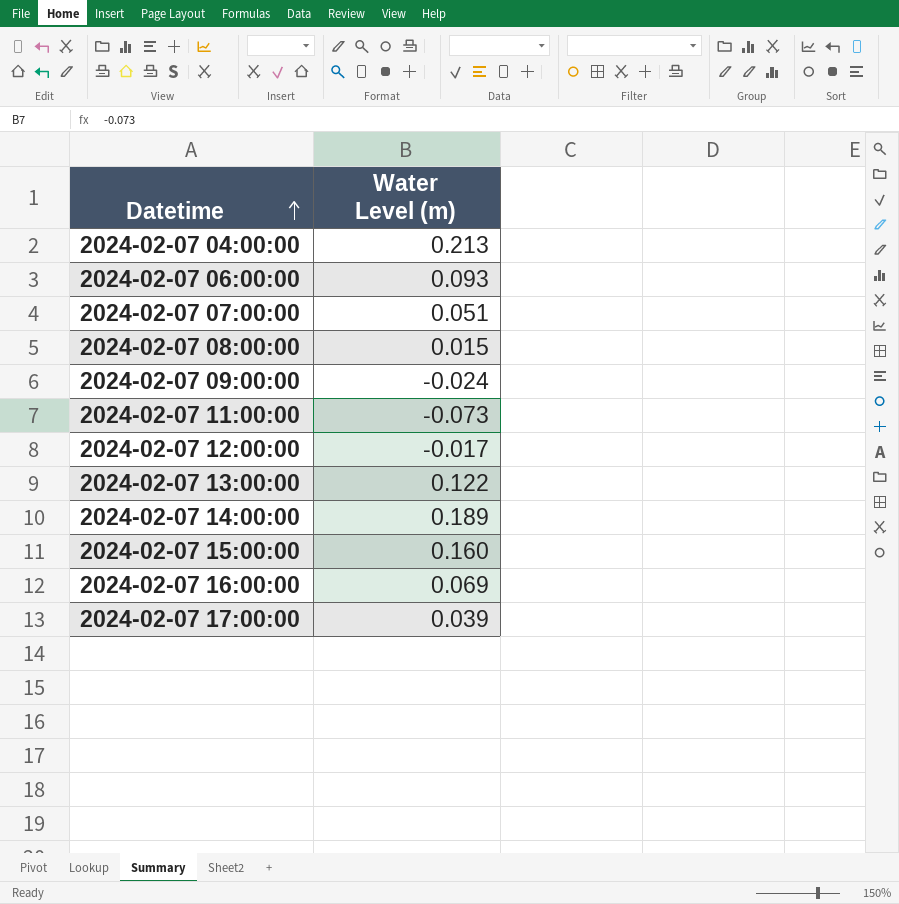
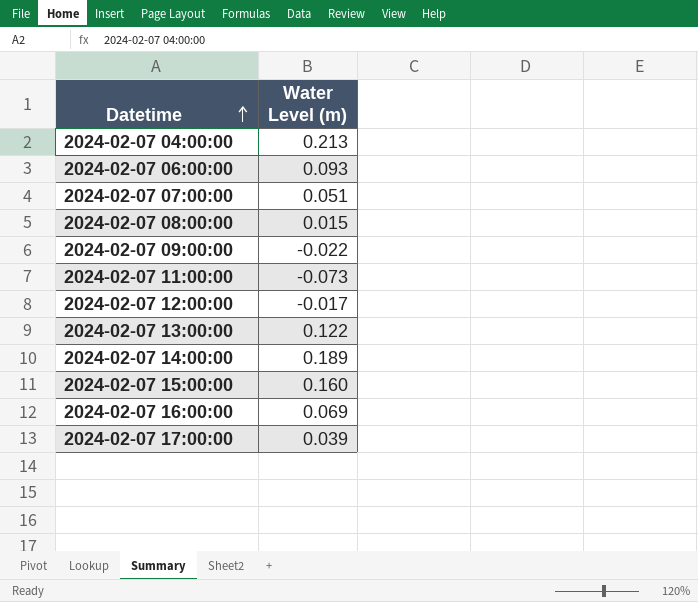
2024-02-07 09:00:00 | Water Level (m): -0.024 -> -0.022

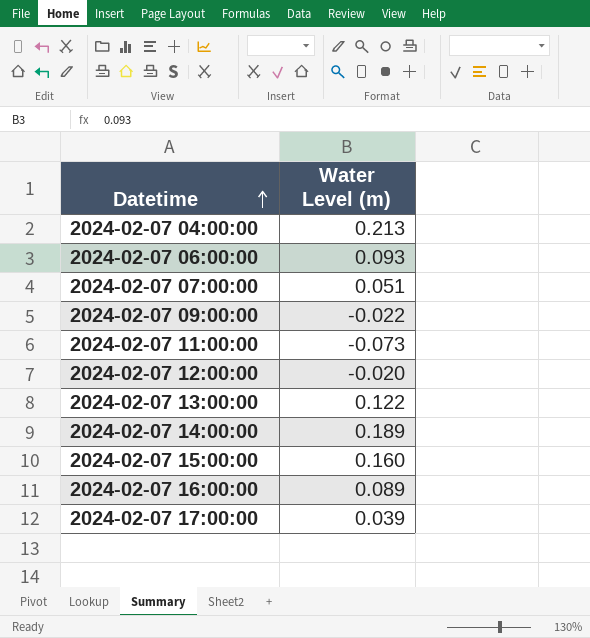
row 2024-02-07 08:00:00: 0.015 -> none
2024-02-07 12:00:00 | Water Level (m): -0.017 -> -0.020
2024-02-07 16:00:00 | Water Level (m): 0.069 -> 0.089

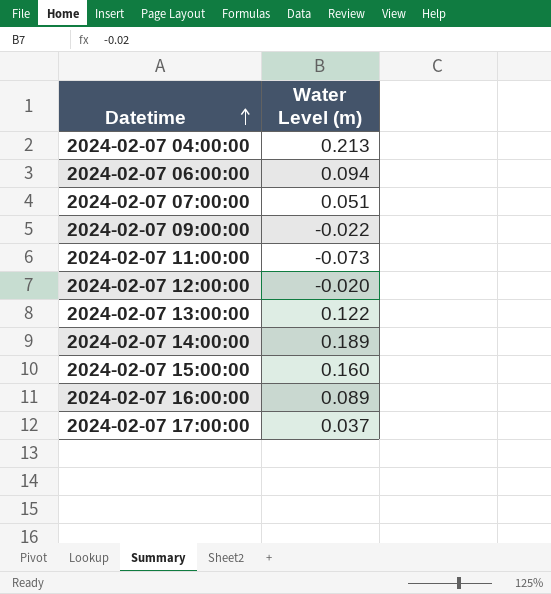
2024-02-07 06:00:00 | Water Level (m): 0.093 -> 0.094
2024-02-07 17:00:00 | Water Level (m): 0.039 -> 0.037

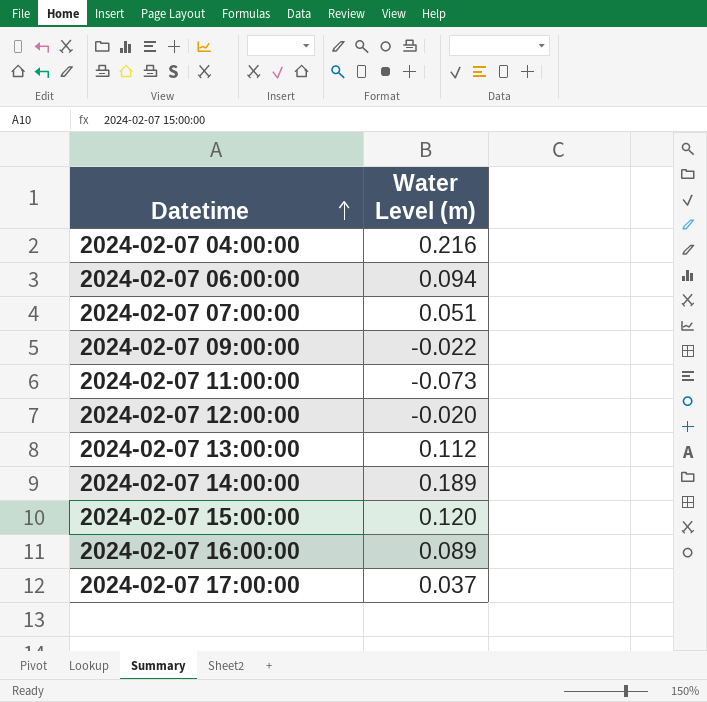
2024-02-07 04:00:00 | Water Level (m): 0.213 -> 0.216
2024-02-07 13:00:00 | Water Level (m): 0.122 -> 0.112
2024-02-07 15:00:00 | Water Level (m): 0.160 -> 0.120

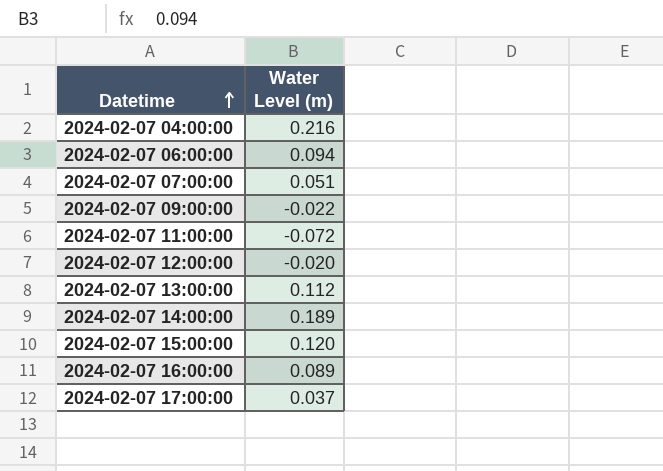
2024-02-07 11:00:00 | Water Level (m): -0.073 -> -0.072

